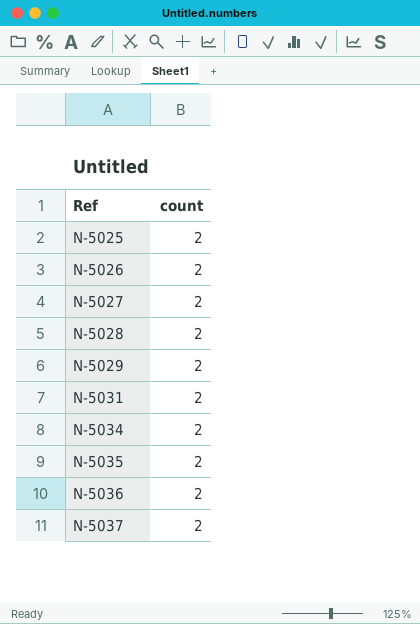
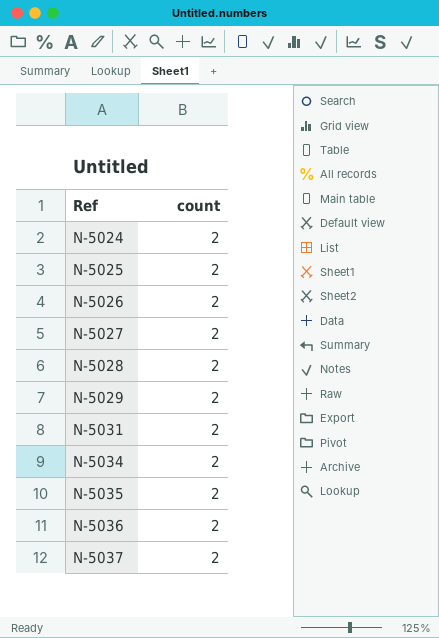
row N-5024: none -> 2

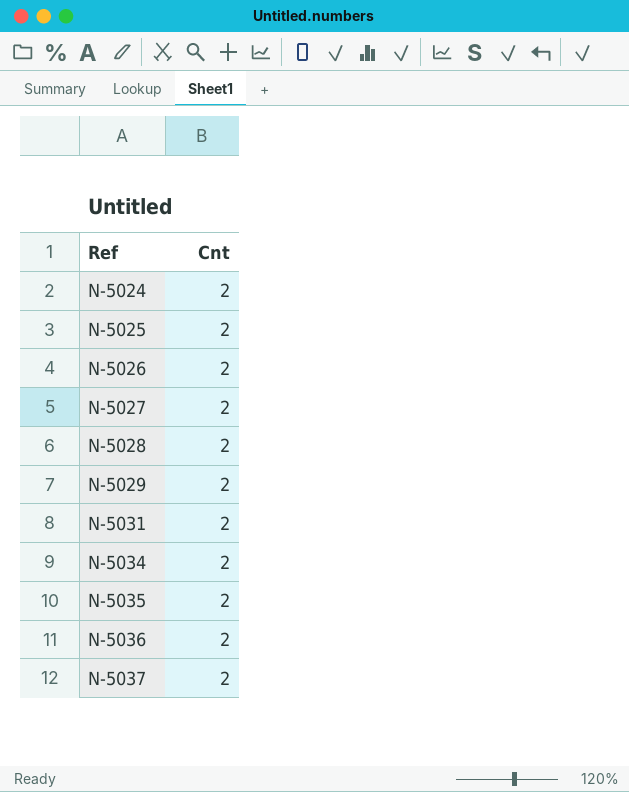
column name: count -> Cnt

